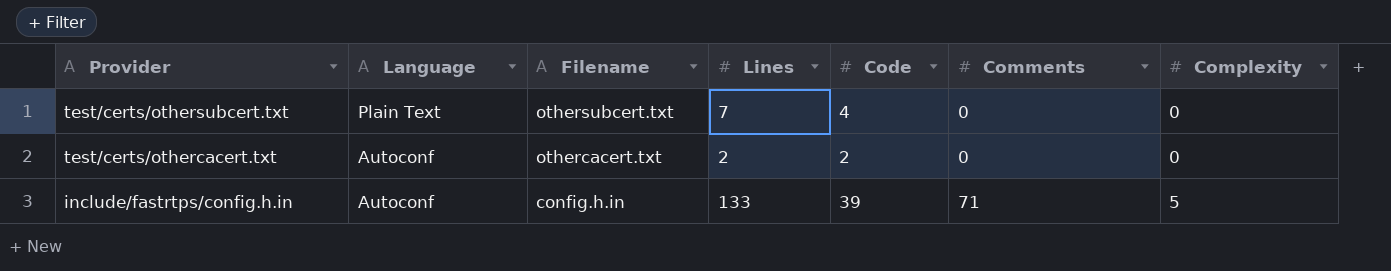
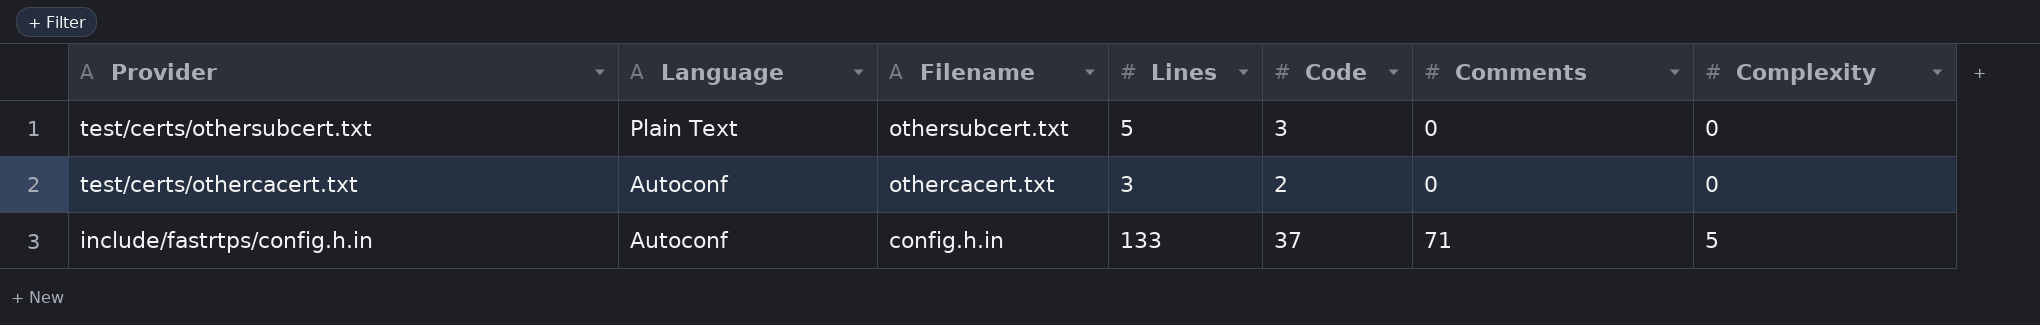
test/certs/othersubcert.txt | Lines: 7 -> 5
test/certs/othersubcert.txt | Code: 4 -> 3
test/certs/othercacert.txt | Lines: 2 -> 3
include/fastrtps/config.h.in | Code: 39 -> 37

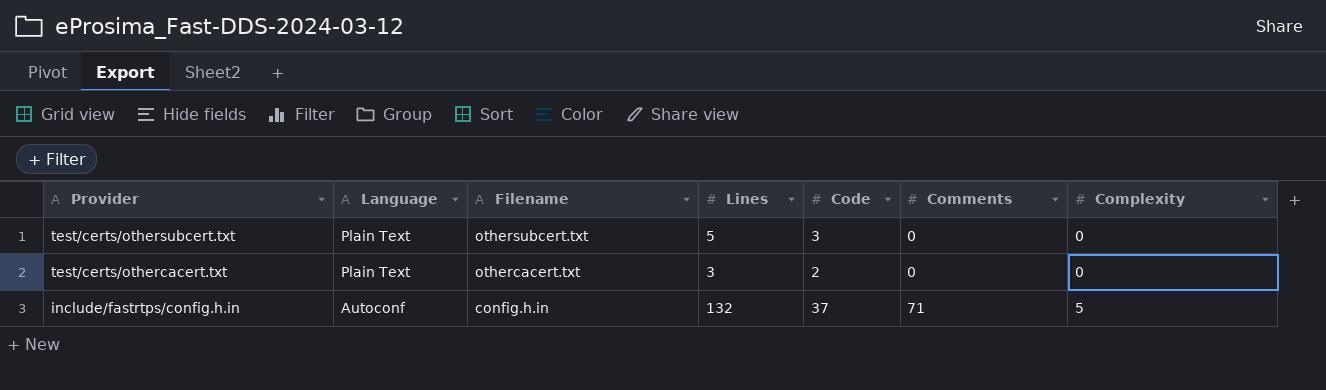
test/certs/othercacert.txt | Language: Autoconf -> Plain Text
include/fastrtps/config.h.in | Lines: 133 -> 132

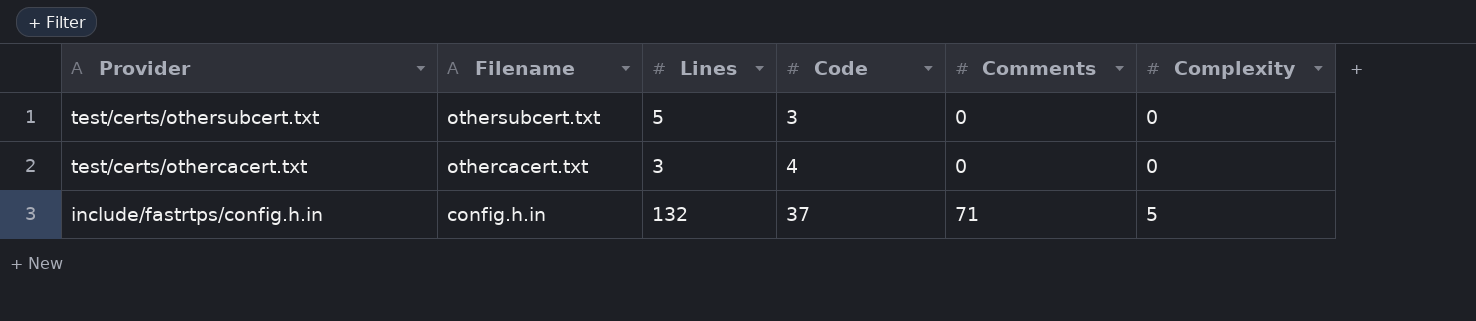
column Language | position: 2 -> none
test/certs/othercacert.txt | Code: 2 -> 4

